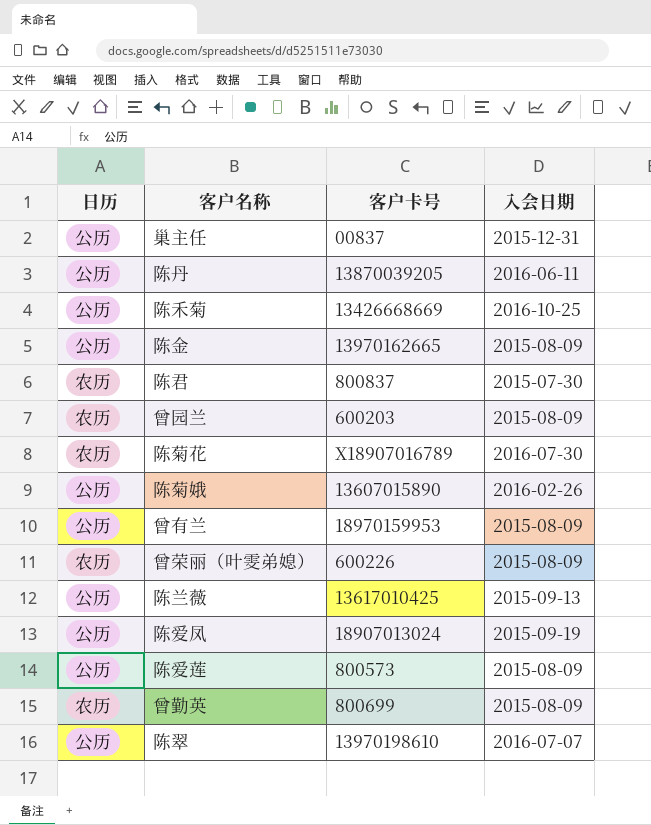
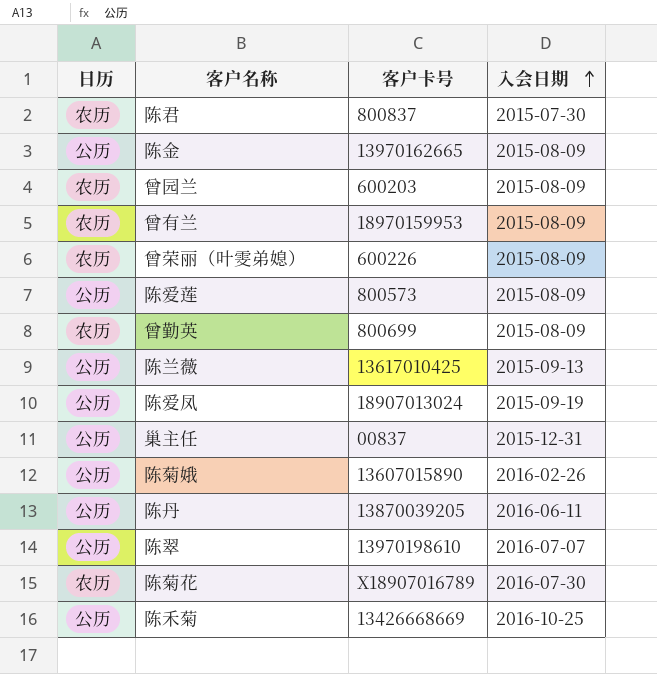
row order: none -> 入会日期 ascending
曾有兰 | 日历: 公历 -> 农历

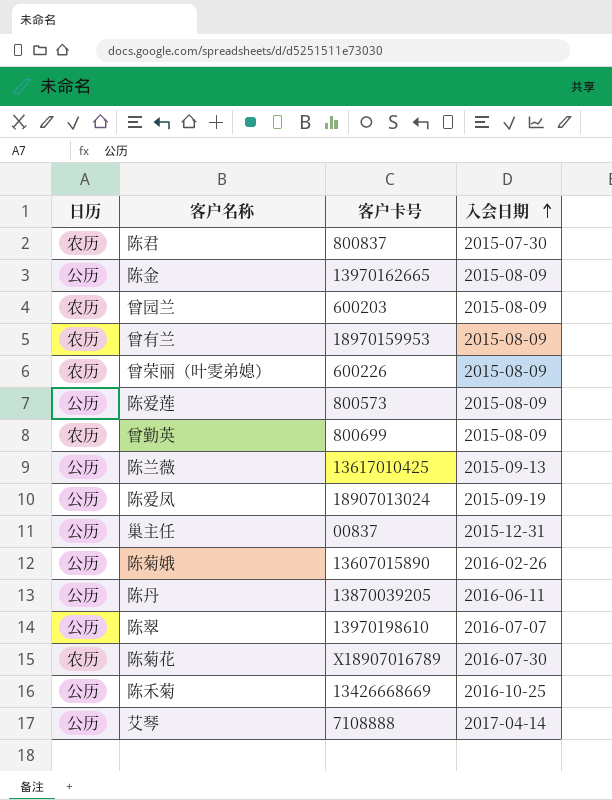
row 艾琴: none -> 公历 | 7108888 | 2017-04-14

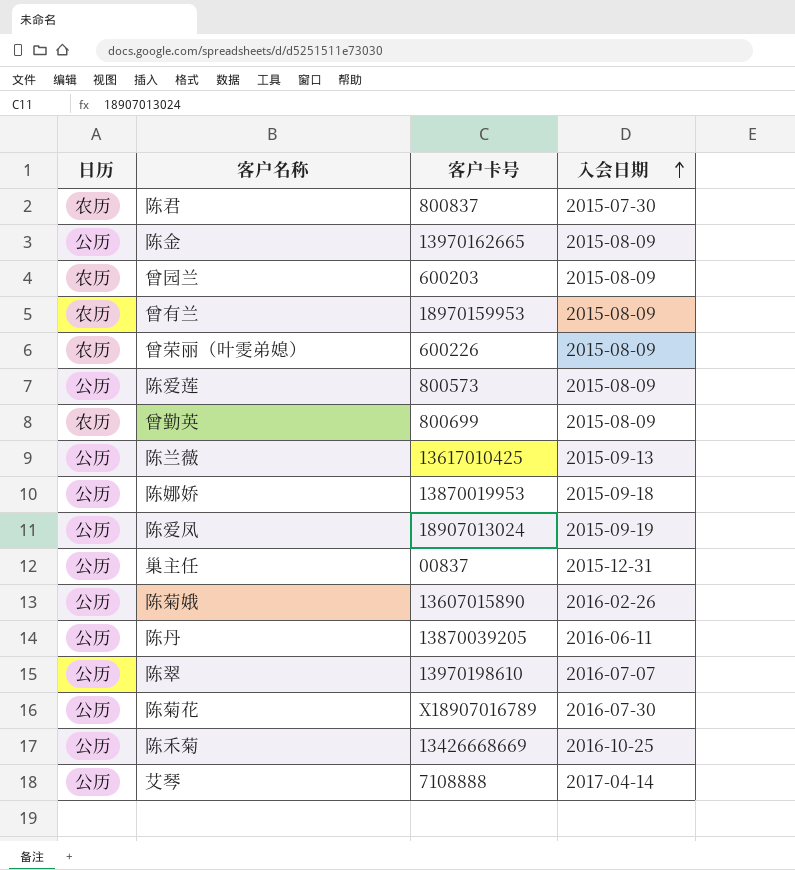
row 陈娜娇: none -> 公历 | 13870019953 | 2015-09-18
陈菊花 | 日历: 农历 -> 公历

